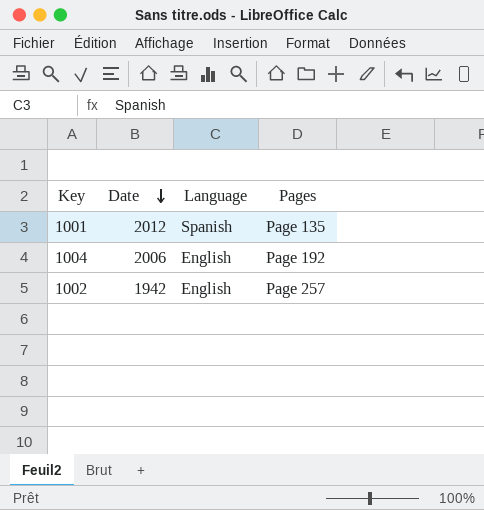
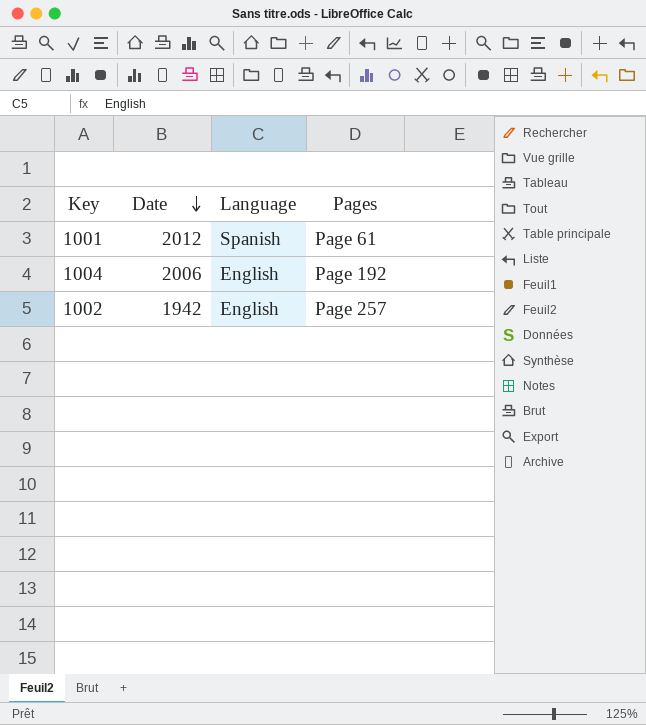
1001 | Pages: Page 135 -> Page 61

